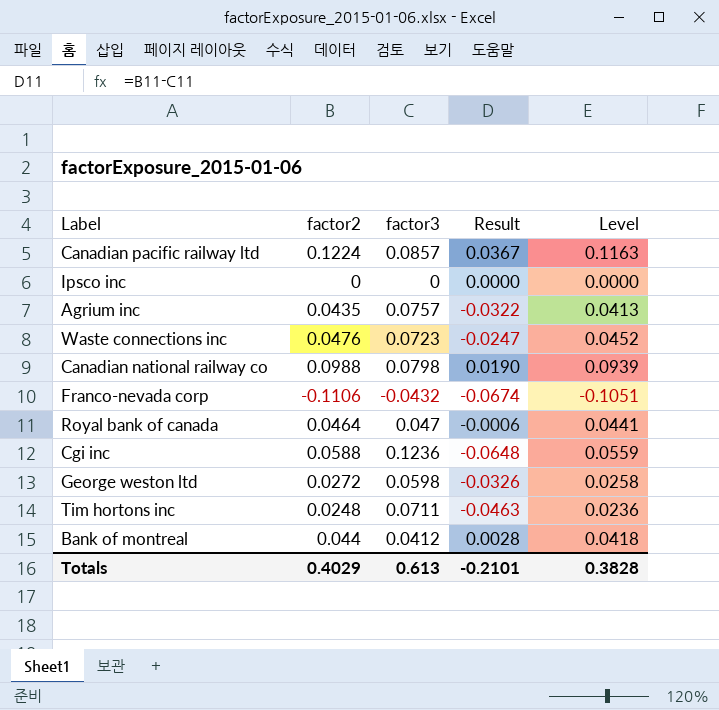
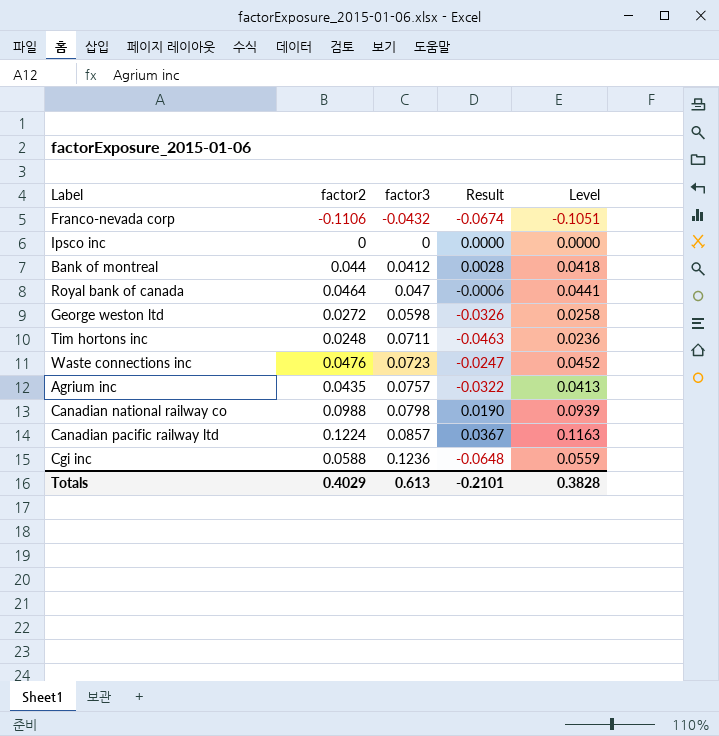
row order: none -> factor3 ascending

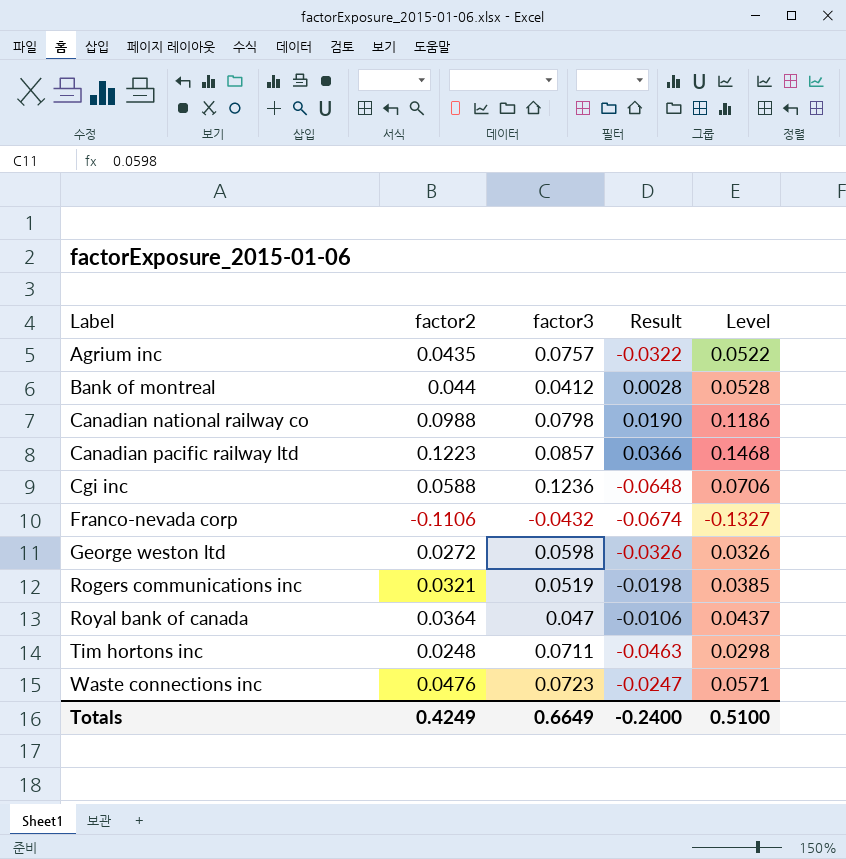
row order: factor3 ascending -> Label ascending
column Level | formula: [factor2] * 0.95 -> [factor2] * 1.2
row Ipsco inc: 0 | 0 | 0.0000 | 0.0000 -> none
Canadian pacific railway ltd | factor2: 0.1224 -> 0.1223
Canadian pacific railway ltd | Result: 0.0367 -> 0.0366
row Rogers communications inc: none -> 0.0321 | 0.0519 | -0.0198 | 0.0385
Royal bank of canada | factor2: 0.0464 -> 0.0364
Royal bank of canada | Result: -0.0006 -> -0.0106
Totals | factor2: 0.4029 -> 0.4249
Totals | factor3: 0.613 -> 0.6649
Totals | Result: -0.2101 -> -0.2400
Totals | Level: 0.3828 -> 0.5100

